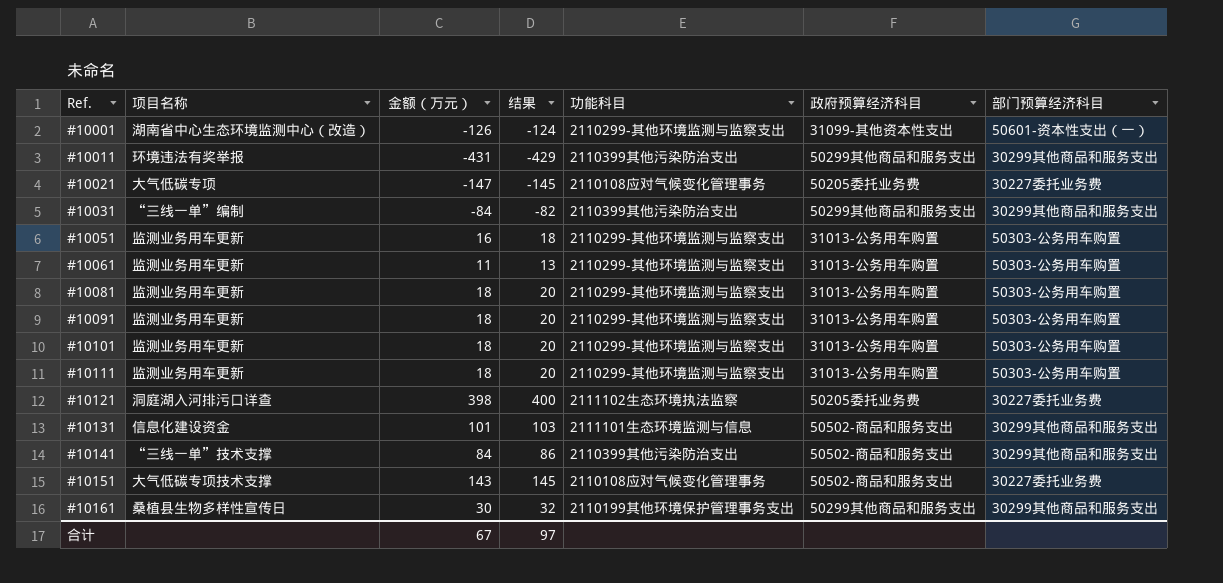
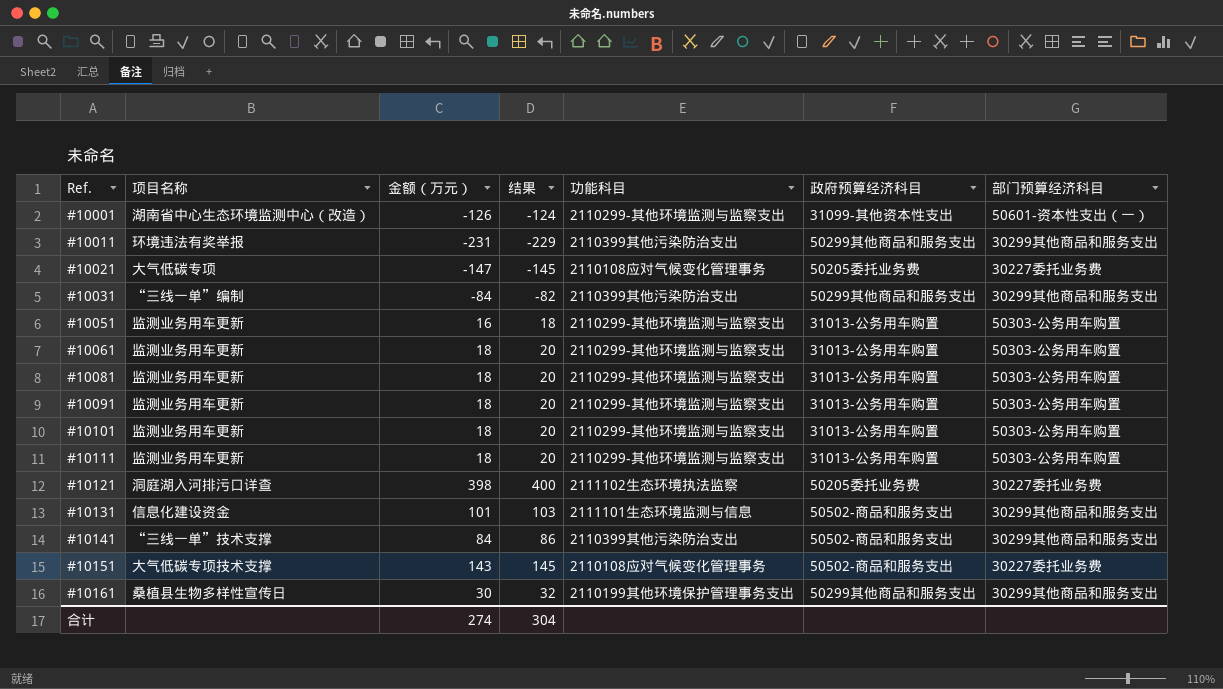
#10011 | 金额（万元）: -431 -> -231
#10011 | 结果: -429 -> -229
#10061 | 金额（万元）: 11 -> 18
#10061 | 结果: 13 -> 20
合计 | 金额（万元）: 67 -> 274
合计 | 结果: 97 -> 304

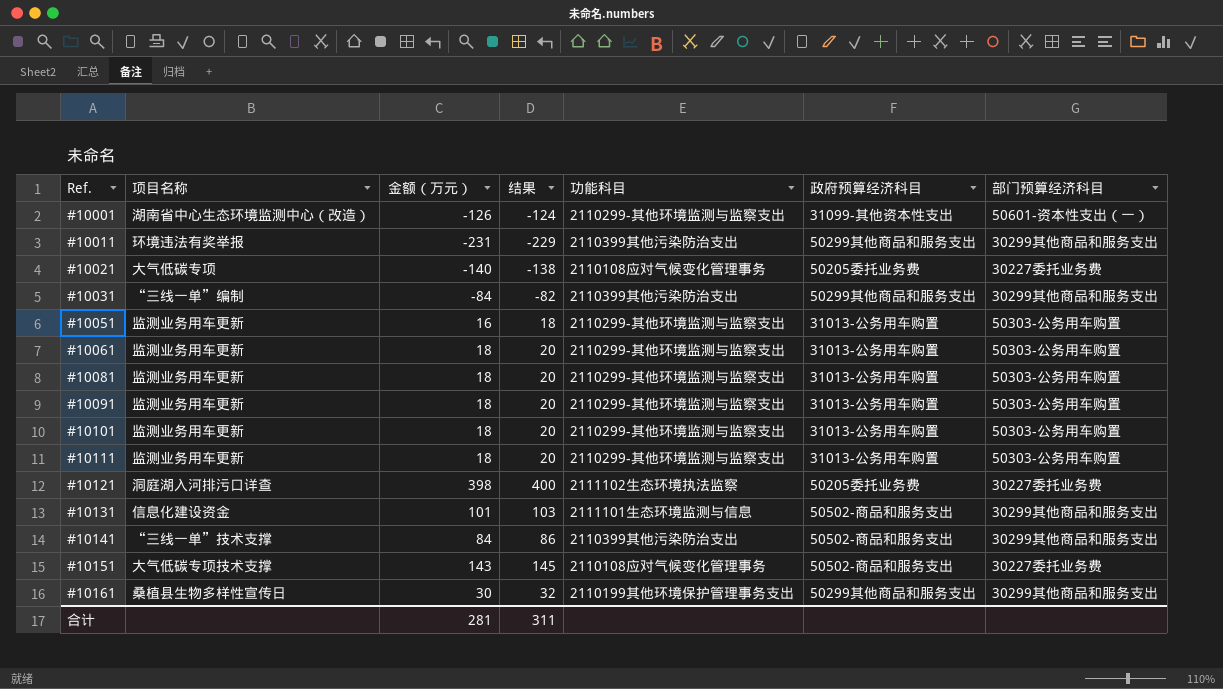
#10021 | 金额（万元）: -147 -> -140
#10021 | 结果: -145 -> -138
合计 | 金额（万元）: 274 -> 281
合计 | 结果: 304 -> 311

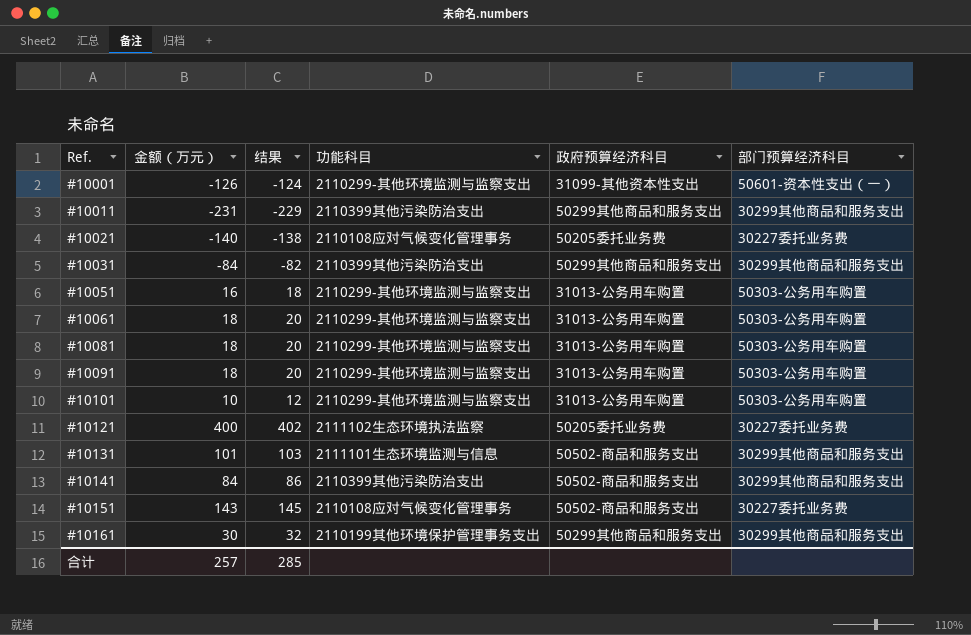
column 项目名称 | position: 2 -> none
row #10111: 监测业务用车更新 | 18 | 20 | 2110299-其他环境监测与监察支出 | 31013-公务用车购置 | 50303-公务用车购置 -> none
#10101 | 金额（万元）: 18 -> 10
#10101 | 结果: 20 -> 12
#10121 | 金额（万元）: 398 -> 400
#10121 | 结果: 400 -> 402
合计 | 金额（万元）: 281 -> 257
合计 | 结果: 311 -> 285

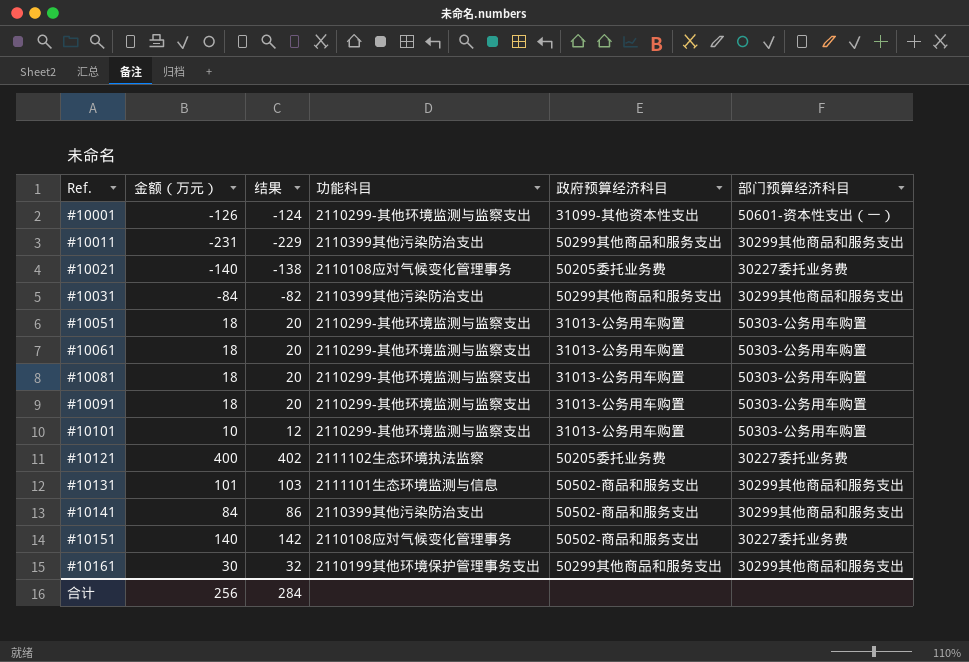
#10051 | 金额（万元）: 16 -> 18
#10051 | 结果: 18 -> 20
#10151 | 金额（万元）: 143 -> 140
#10151 | 结果: 145 -> 142
合计 | 金额（万元）: 257 -> 256
合计 | 结果: 285 -> 284

